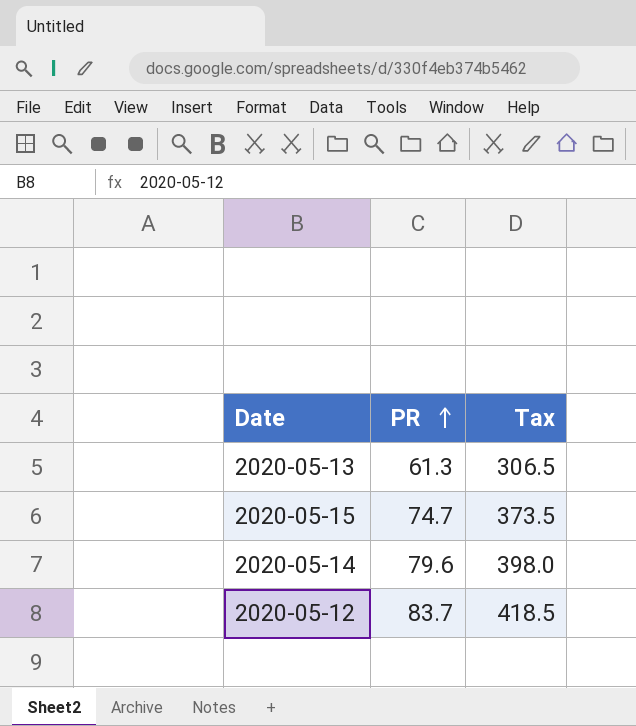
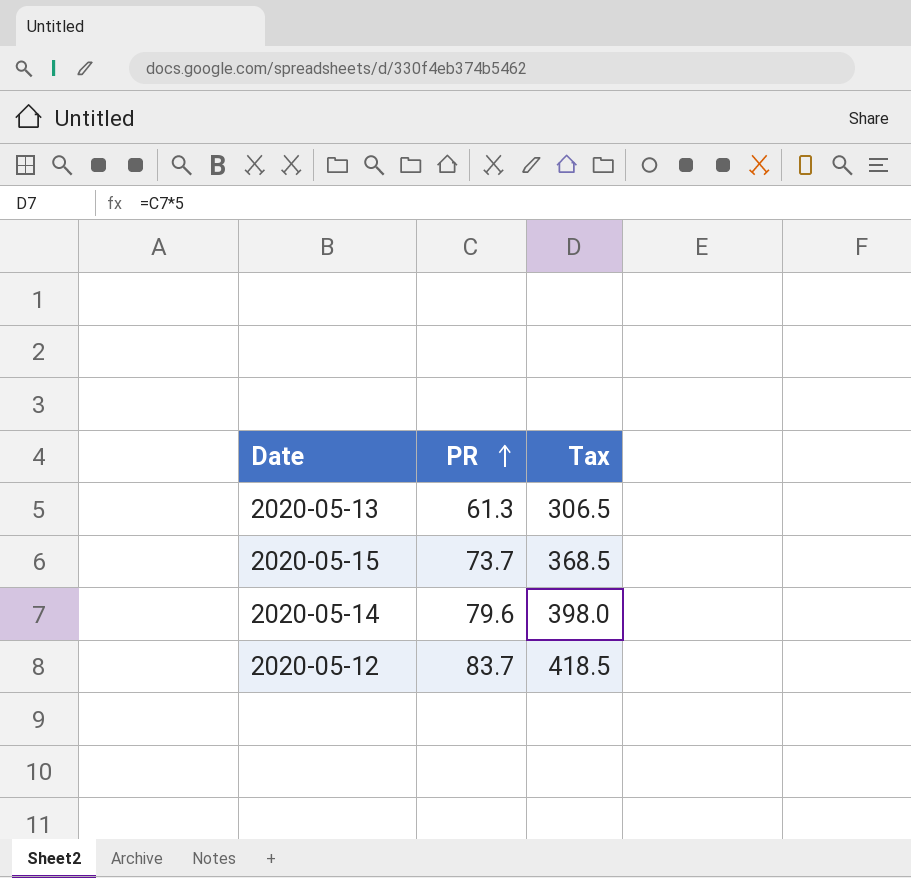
2020-05-15 | PR: 74.7 -> 73.7
2020-05-15 | Tax: 373.5 -> 368.5

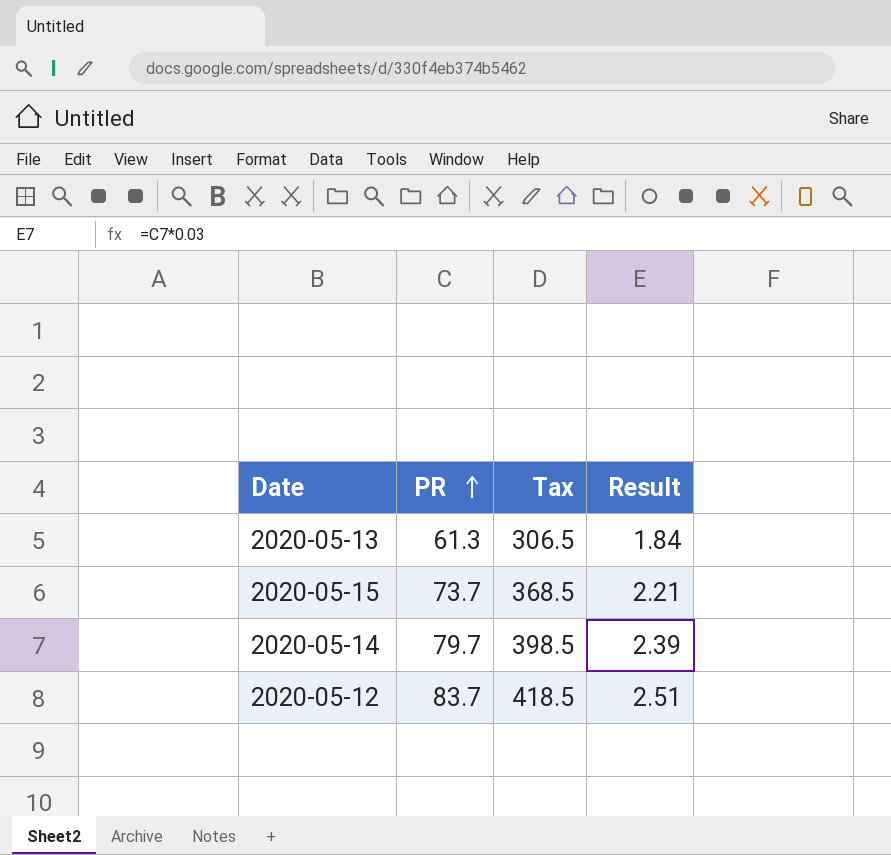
column Result | formula: none -> [PR] * 0.03
2020-05-14 | PR: 79.6 -> 79.7
2020-05-14 | Tax: 398.0 -> 398.5

